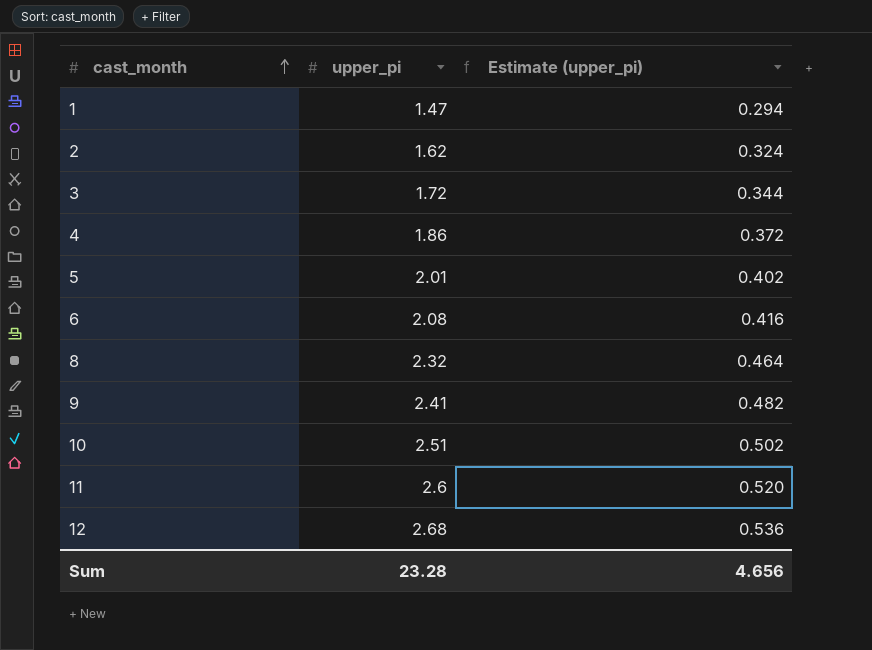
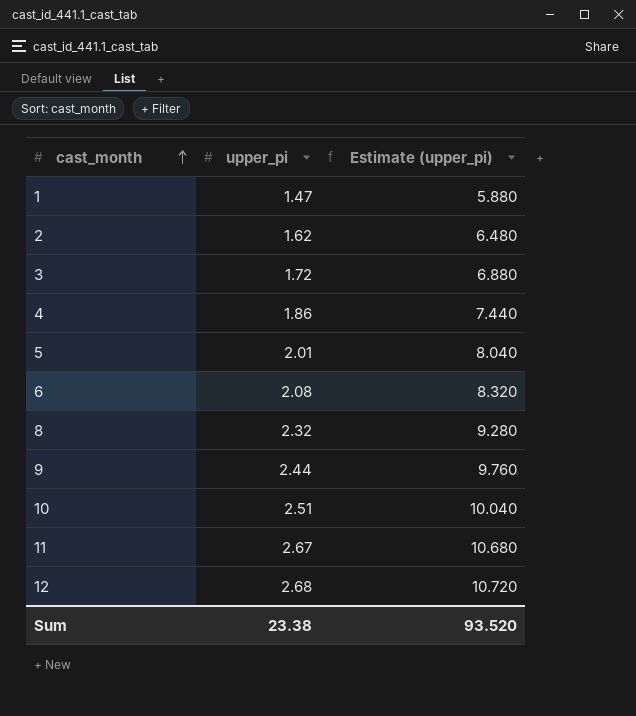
column Estimate (upper_pi) | formula: [upper_pi] * 0.2 -> [upper_pi] * 4
9 | upper_pi: 2.41 -> 2.44
11 | upper_pi: 2.6 -> 2.67
Sum | upper_pi: 23.28 -> 23.38
Sum | Estimate (upper_pi): 4.656 -> 93.520

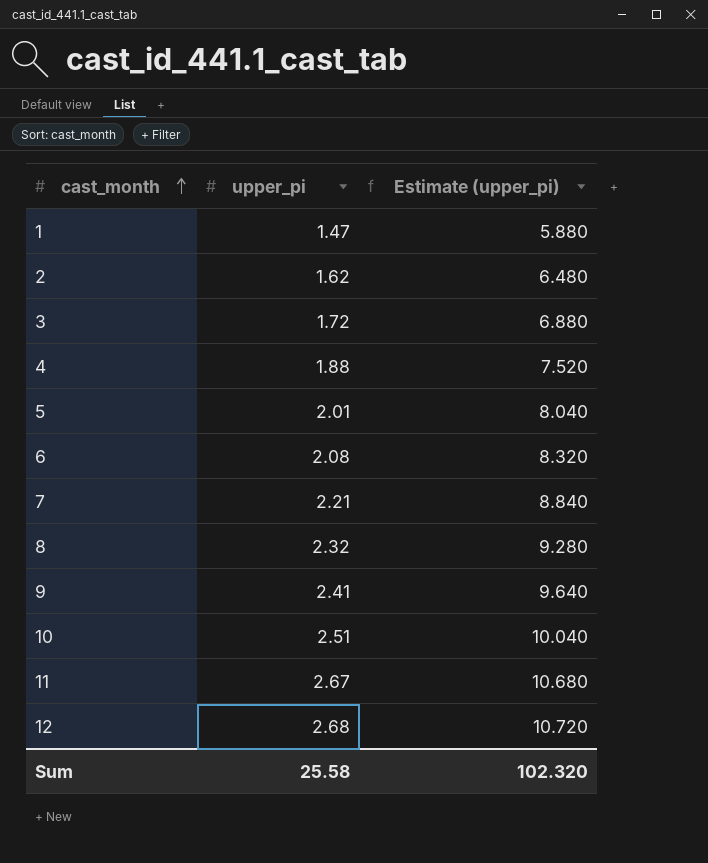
4 | upper_pi: 1.86 -> 1.88
4 | Estimate (upper_pi): 7.440 -> 7.520
row 7: none -> 2.21 | 8.840
9 | upper_pi: 2.44 -> 2.41
9 | Estimate (upper_pi): 9.760 -> 9.640
Sum | upper_pi: 23.38 -> 25.58
Sum | Estimate (upper_pi): 93.520 -> 102.320

